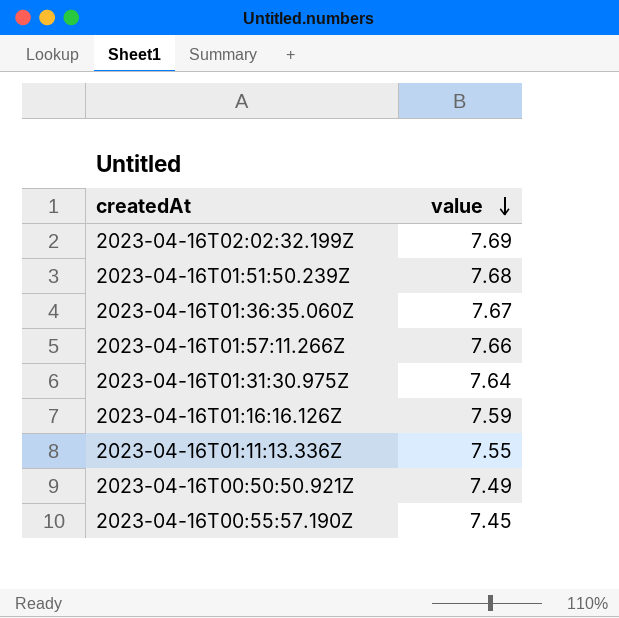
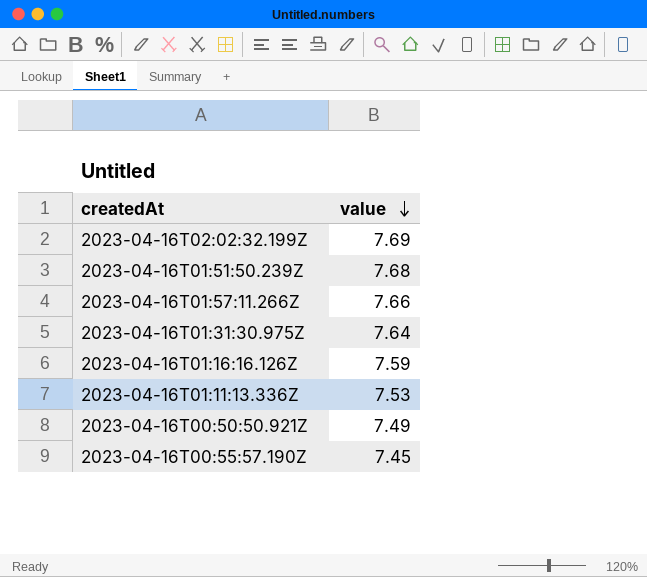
row 2023-04-16T01:36:35.060Z: 7.67 -> none
2023-04-16T01:11:13.336Z | value: 7.55 -> 7.53

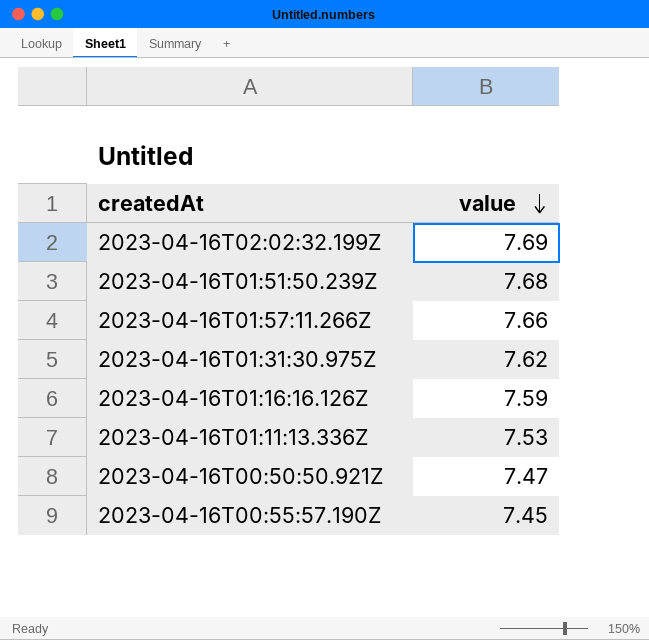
2023-04-16T01:31:30.975Z | value: 7.64 -> 7.62
2023-04-16T00:50:50.921Z | value: 7.49 -> 7.47

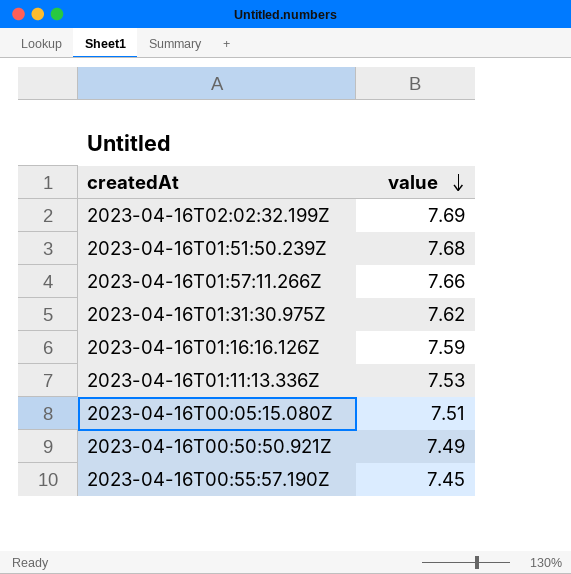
row 2023-04-16T00:05:15.080Z: none -> 7.51
2023-04-16T00:50:50.921Z | value: 7.47 -> 7.49

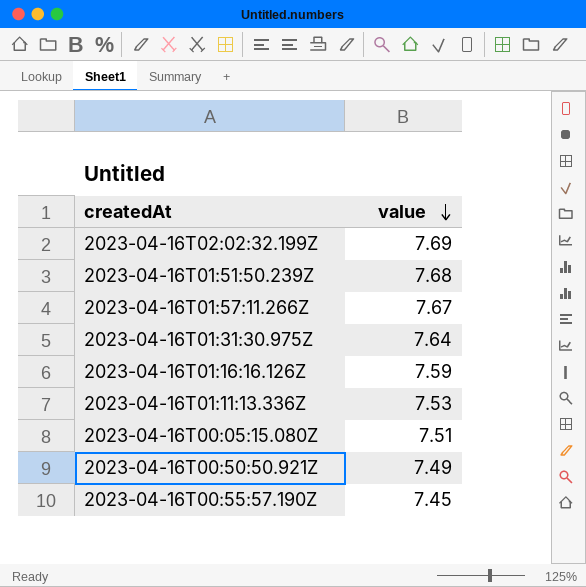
2023-04-16T01:57:11.266Z | value: 7.66 -> 7.67
2023-04-16T01:31:30.975Z | value: 7.62 -> 7.64

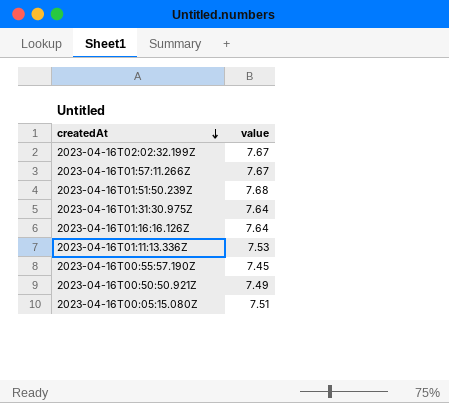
row order: value descending -> createdAt descending
2023-04-16T02:02:32.199Z | value: 7.69 -> 7.67
2023-04-16T01:16:16.126Z | value: 7.59 -> 7.64

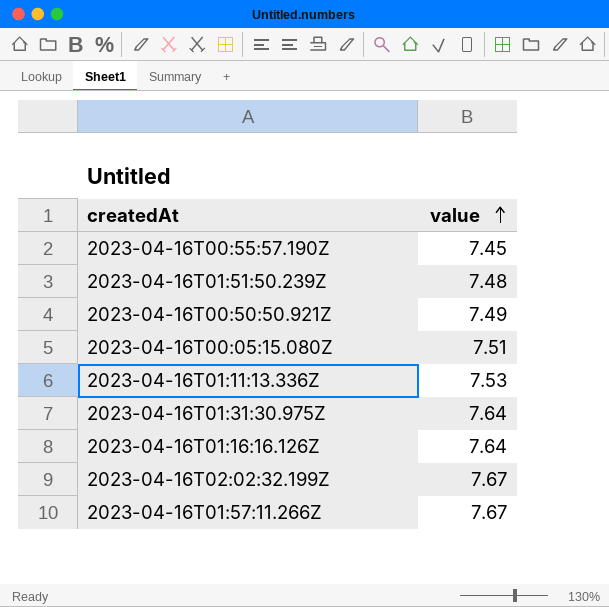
row order: createdAt descending -> value ascending
2023-04-16T01:51:50.239Z | value: 7.68 -> 7.48

